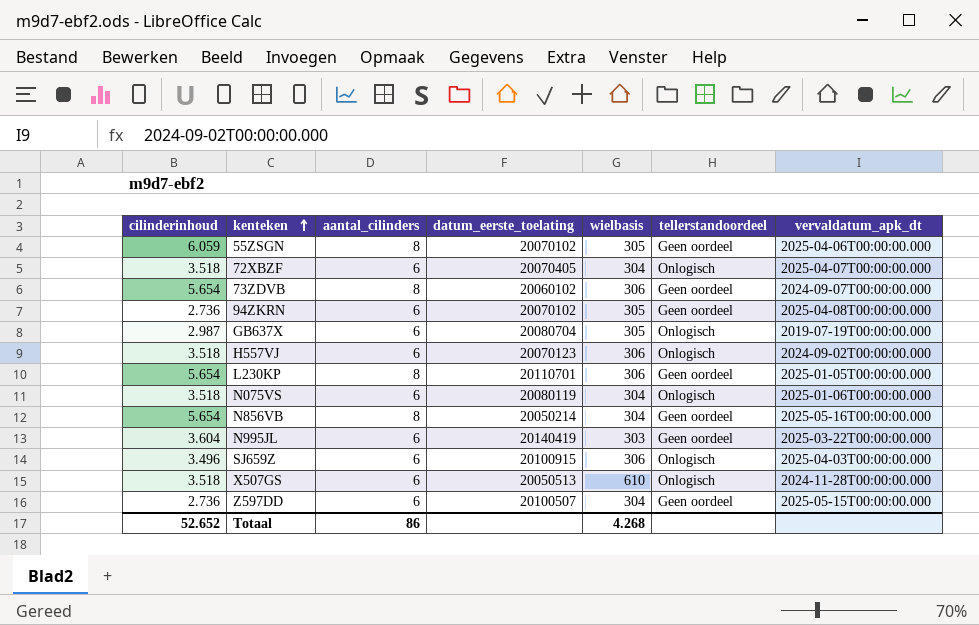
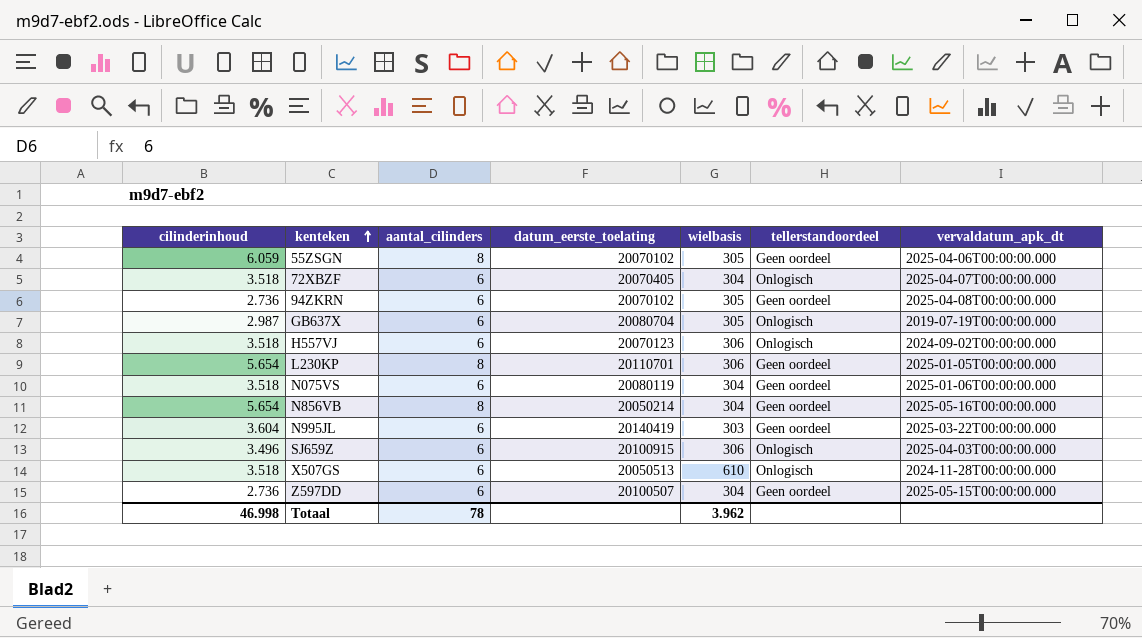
row 73ZDVB: 5.654 | 8 | 20060102 | 306 | Geen oordeel | 2024-09-07T00:00:00.000 -> none
N075VS | tellerstandoordeel: Onlogisch -> Geen oordeel
Totaal | cilinderinhoud: 52.652 -> 46.998
Totaal | aantal_cilinders: 86 -> 78
Totaal | wielbasis: 4.268 -> 3.962

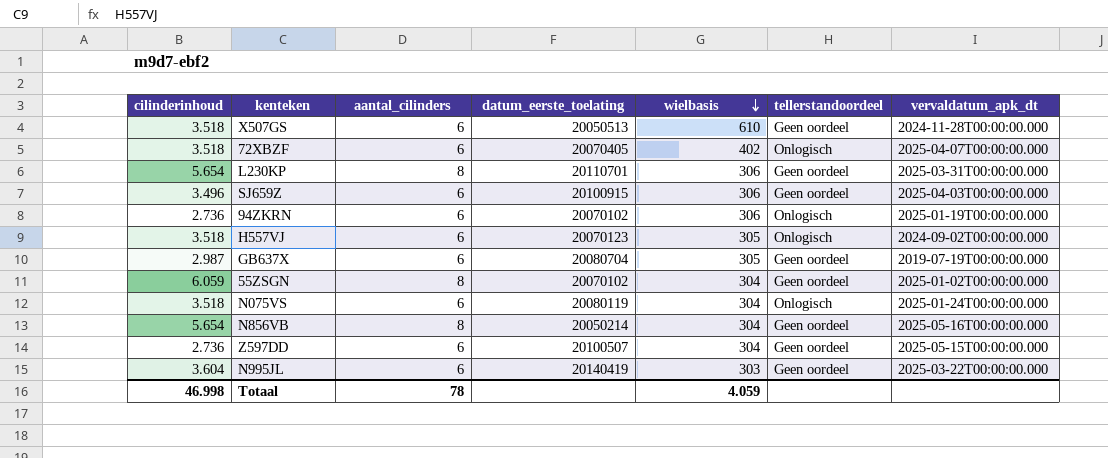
row order: kenteken ascending -> wielbasis descending
X507GS | tellerstandoordeel: Onlogisch -> Geen oordeel
72XBZF | wielbasis: 304 -> 402
L230KP | vervaldatum_apk_dt: 2025-01-05T00:00:00.000 -> 2025-03-31T00:00:00.000
SJ659Z | tellerstandoordeel: Onlogisch -> Geen oordeel
94ZKRN | wielbasis: 305 -> 306
94ZKRN | tellerstandoordeel: Geen oordeel -> Onlogisch
94ZKRN | vervaldatum_apk_dt: 2025-04-08T00:00:00.000 -> 2025-01-19T00:00:00.000
H557VJ | wielbasis: 306 -> 305
GB637X | tellerstandoordeel: Onlogisch -> Geen oordeel
55ZSGN | wielbasis: 305 -> 304
55ZSGN | vervaldatum_apk_dt: 2025-04-06T00:00:00.000 -> 2025-01-02T00:00:00.000
N075VS | tellerstandoordeel: Geen oordeel -> Onlogisch
N075VS | vervaldatum_apk_dt: 2025-01-06T00:00:00.000 -> 2025-01-24T00:00:00.000
Totaal | wielbasis: 3.962 -> 4.059

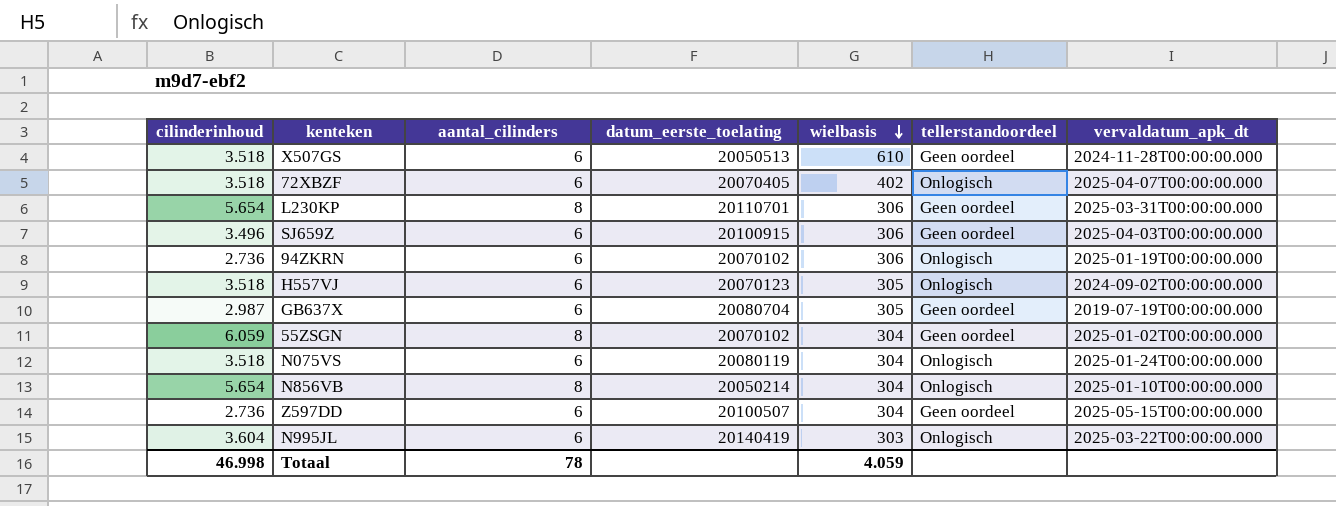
N856VB | tellerstandoordeel: Geen oordeel -> Onlogisch
N856VB | vervaldatum_apk_dt: 2025-05-16T00:00:00.000 -> 2025-01-10T00:00:00.000
N995JL | tellerstandoordeel: Geen oordeel -> Onlogisch

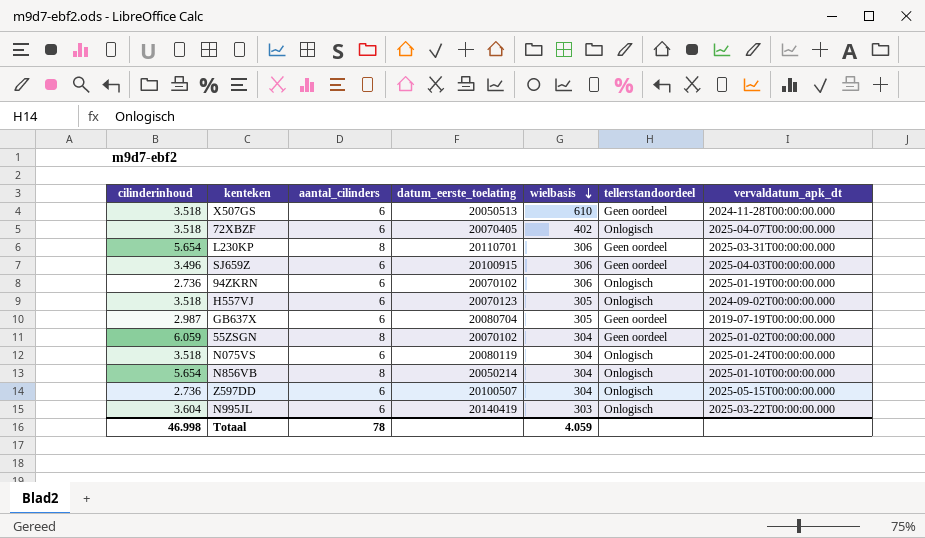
Z597DD | tellerstandoordeel: Geen oordeel -> Onlogisch

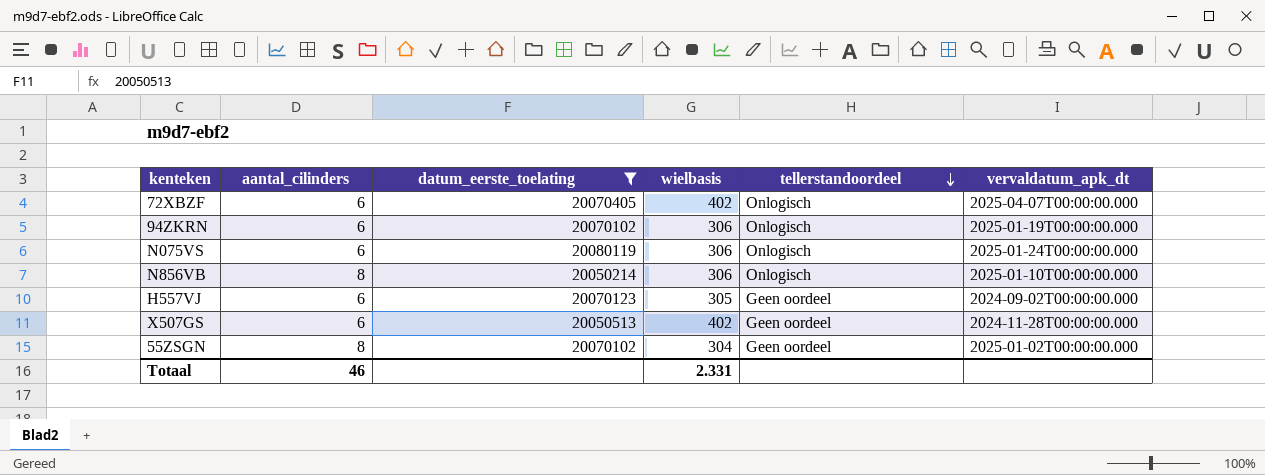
filter: none -> datum_eerste_toelating <= 20080119
row order: wielbasis descending -> tellerstandoordeel descending
column cilinderinhoud | position: 1 -> none
N075VS | wielbasis: 304 -> 306
N856VB | wielbasis: 304 -> 306
H557VJ | tellerstandoordeel: Onlogisch -> Geen oordeel
X507GS | wielbasis: 610 -> 402
Totaal | aantal_cilinders: 78 -> 46
Totaal | wielbasis: 4.059 -> 2.331

